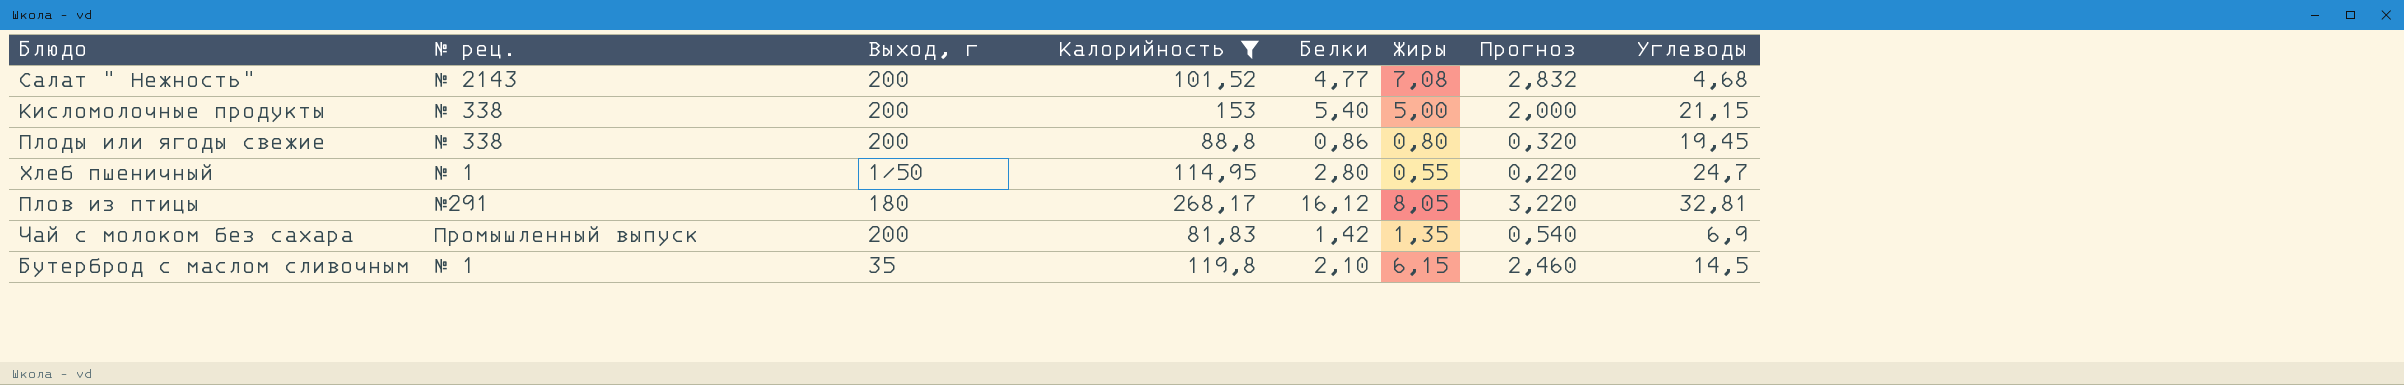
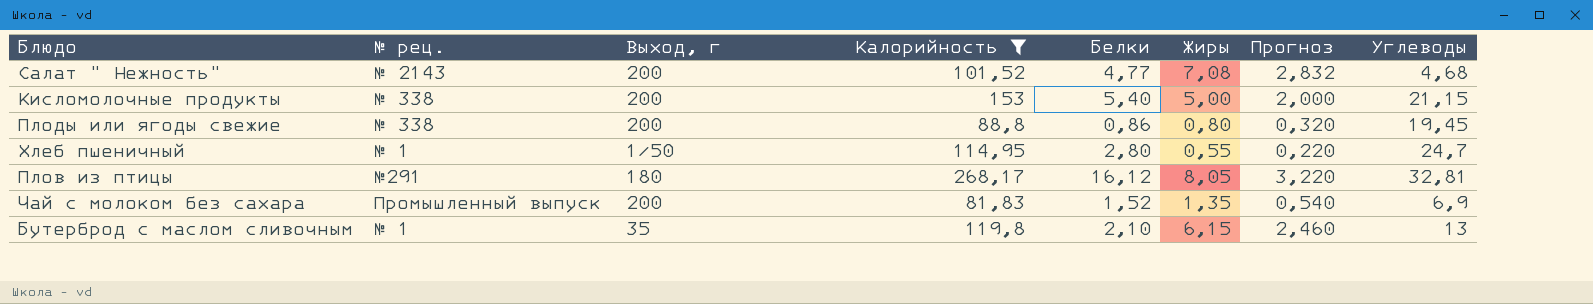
Чай с молоком без сахара | Белки: 1,42 -> 1,52
Бутерброд с маслом сливочным | Углеводы: 14,5 -> 13

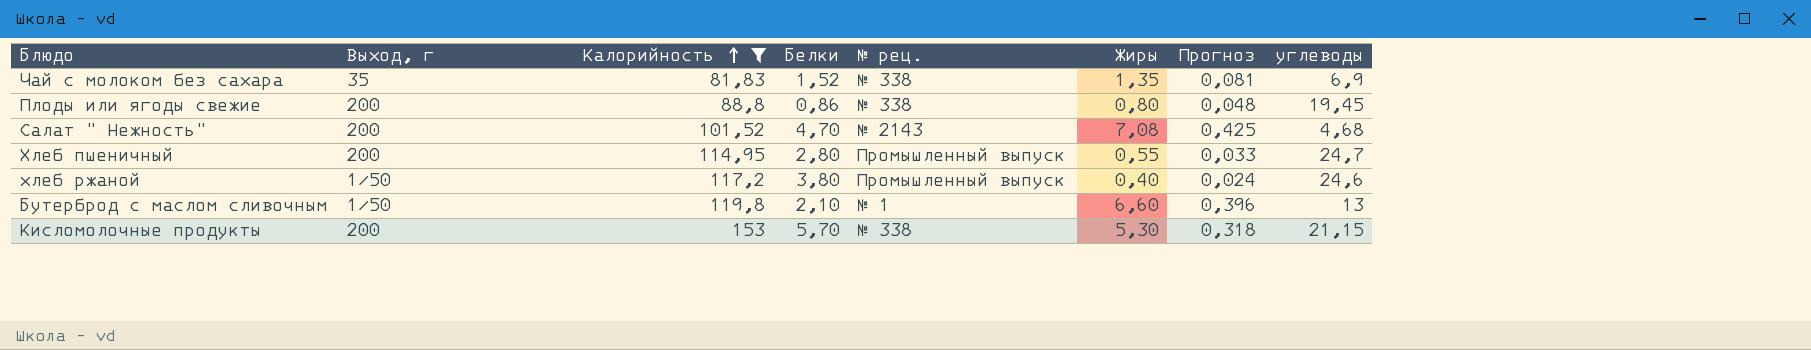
row order: none -> Калорийность ascending
column № рец. | position: 2 -> 5
column Прогноз | formula: [Жиры] * 0,4 -> [Жиры] * 0,06
column name: Углеводы -> углеводы
row Плов из птицы: №291 | 180 | 268,17 | 16,12 | 8,05 | 3,220 | 32,81 -> none
Чай с молоком без сахара | Выход, г: 200 -> 35
Чай с молоком без сахара | № рец.: Промышленный выпуск -> № 338
Салат " Нежность" | Белки: 4,77 -> 4,70
Хлеб пшеничный | Выход, г: 1/50 -> 200
Хлеб пшеничный | № рец.: № 1 -> Промышленный выпуск
row хлеб ржаной: none -> 1/50 | 117,2 | 3,80 | Промышленный выпуск | 0,40 | 0,024 | 24,6
Бутерброд с маслом сливочным | Выход, г: 35 -> 1/50
Бутерброд с маслом сливочным | Жиры: 6,15 -> 6,60
Кисломолочные продукты | Белки: 5,40 -> 5,70
Кисломолочные продукты | Жиры: 5,00 -> 5,30

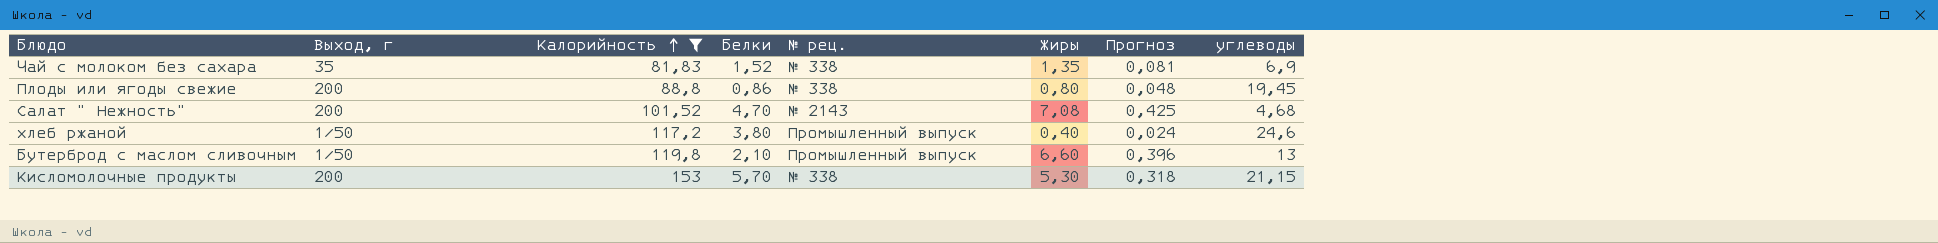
row Хлеб пшеничный: 200 | 114,95 | 2,80 | Промышленный выпуск | 0,55 | 0,033 | 24,7 -> none
Бутерброд с маслом сливочным | № рец.: № 1 -> Промышленный выпуск

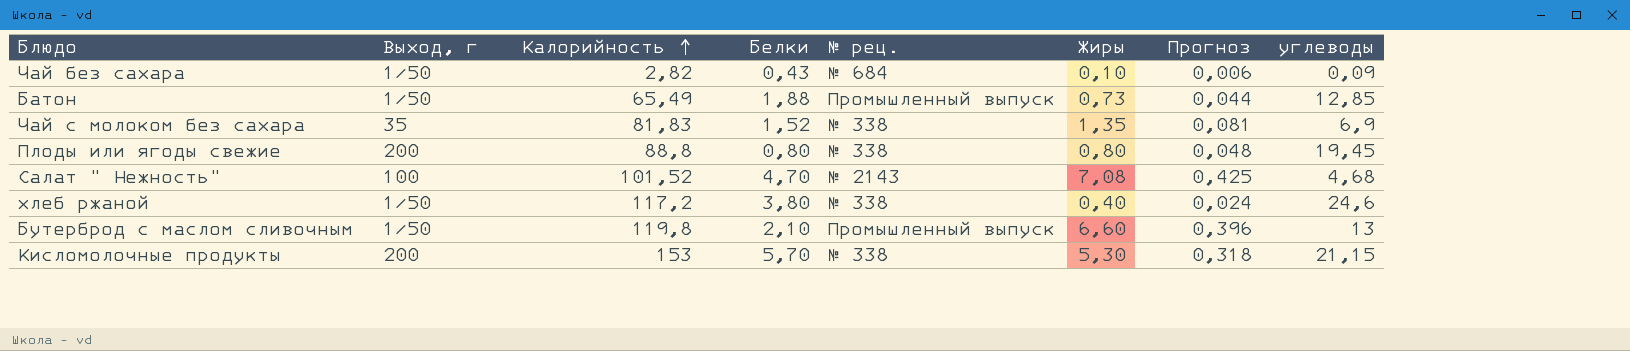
filter: Калорийность >= 81,83 -> none
Плоды или ягоды свежие | Белки: 0,86 -> 0,80
Салат " Нежность" | Выход, г: 200 -> 100
хлеб ржаной | № рец.: Промышленный выпуск -> № 338

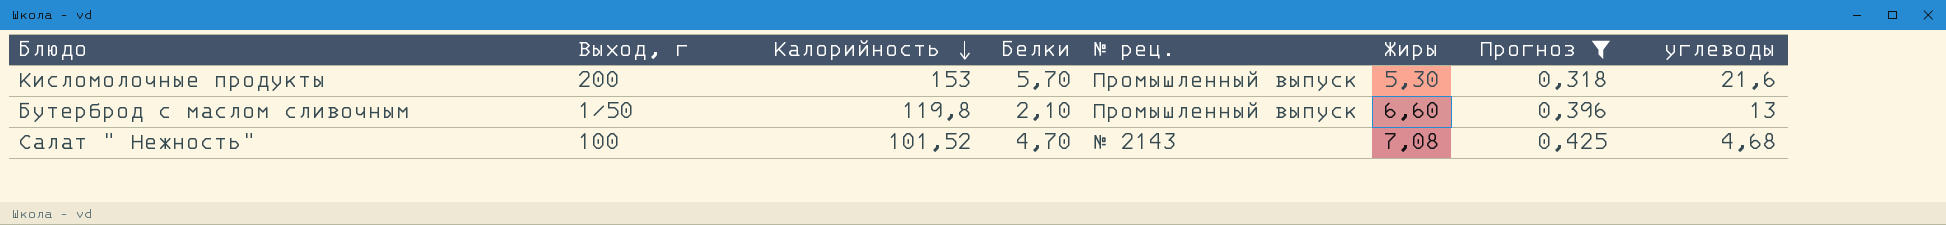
filter: none -> Прогноз >= 0,318
row order: Калорийность ascending -> Калорийность descending
Кисломолочные продукты | № рец.: № 338 -> Промышленный выпуск
Кисломолочные продукты | углеводы: 21,15 -> 21,6

